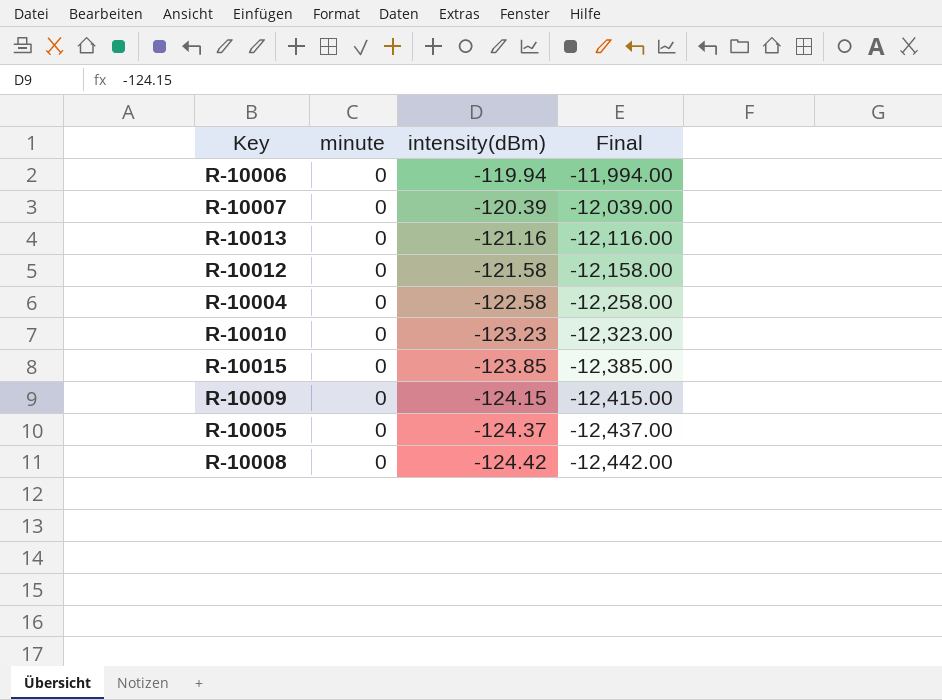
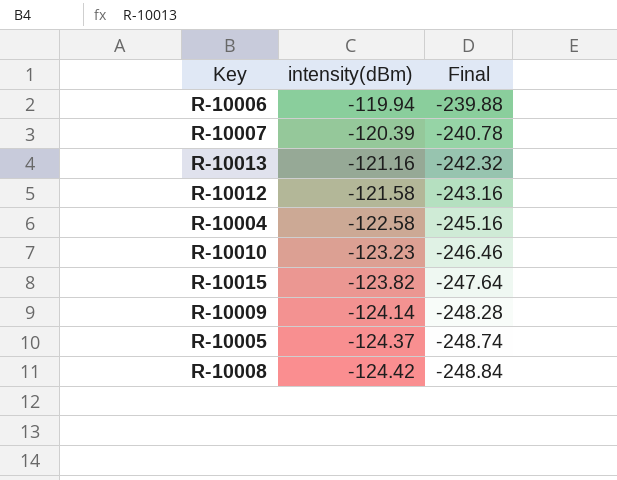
column minute | position: 2 -> none
column Final | formula: [intensity(dBm)] * 100 -> [intensity(dBm)] * 2
R-10015 | intensity(dBm): -123.85 -> -123.82
R-10009 | intensity(dBm): -124.15 -> -124.14

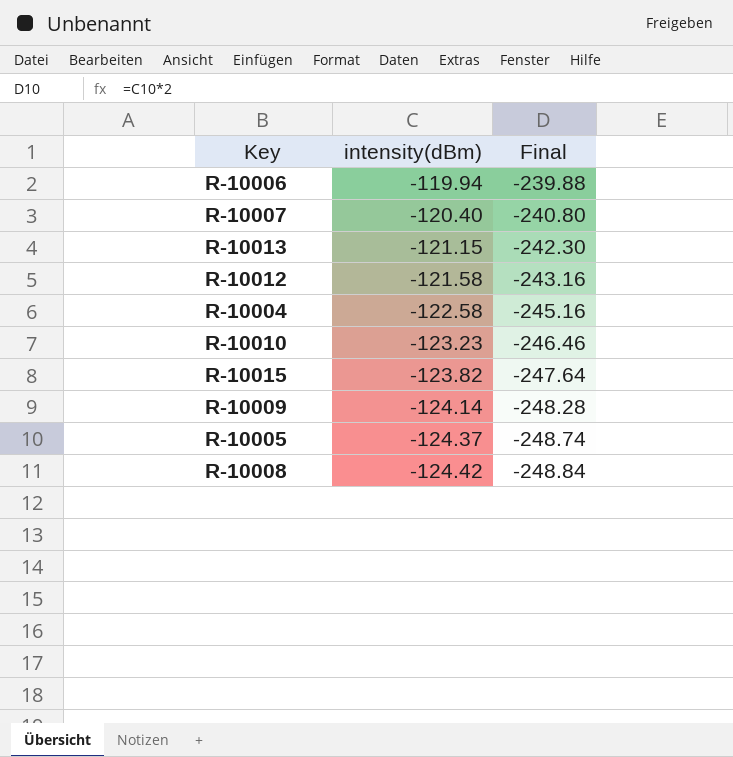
R-10007 | intensity(dBm): -120.39 -> -120.40
R-10007 | Final: -240.78 -> -240.80
R-10013 | intensity(dBm): -121.16 -> -121.15
R-10013 | Final: -242.32 -> -242.30

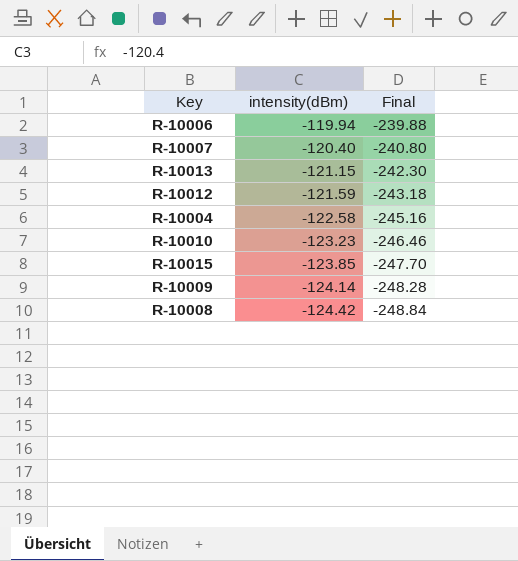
row R-10005: -124.37 | -248.74 -> none
R-10012 | intensity(dBm): -121.58 -> -121.59
R-10012 | Final: -243.16 -> -243.18
R-10015 | intensity(dBm): -123.82 -> -123.85
R-10015 | Final: -247.64 -> -247.70

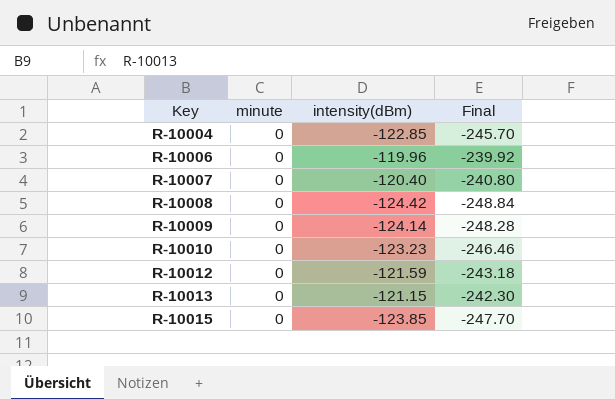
row order: intensity(dBm) descending -> Key ascending
column minute | position: none -> 2
R-10004 | intensity(dBm): -122.58 -> -122.85
R-10004 | Final: -245.16 -> -245.70
R-10006 | intensity(dBm): -119.94 -> -119.96
R-10006 | Final: -239.88 -> -239.92

